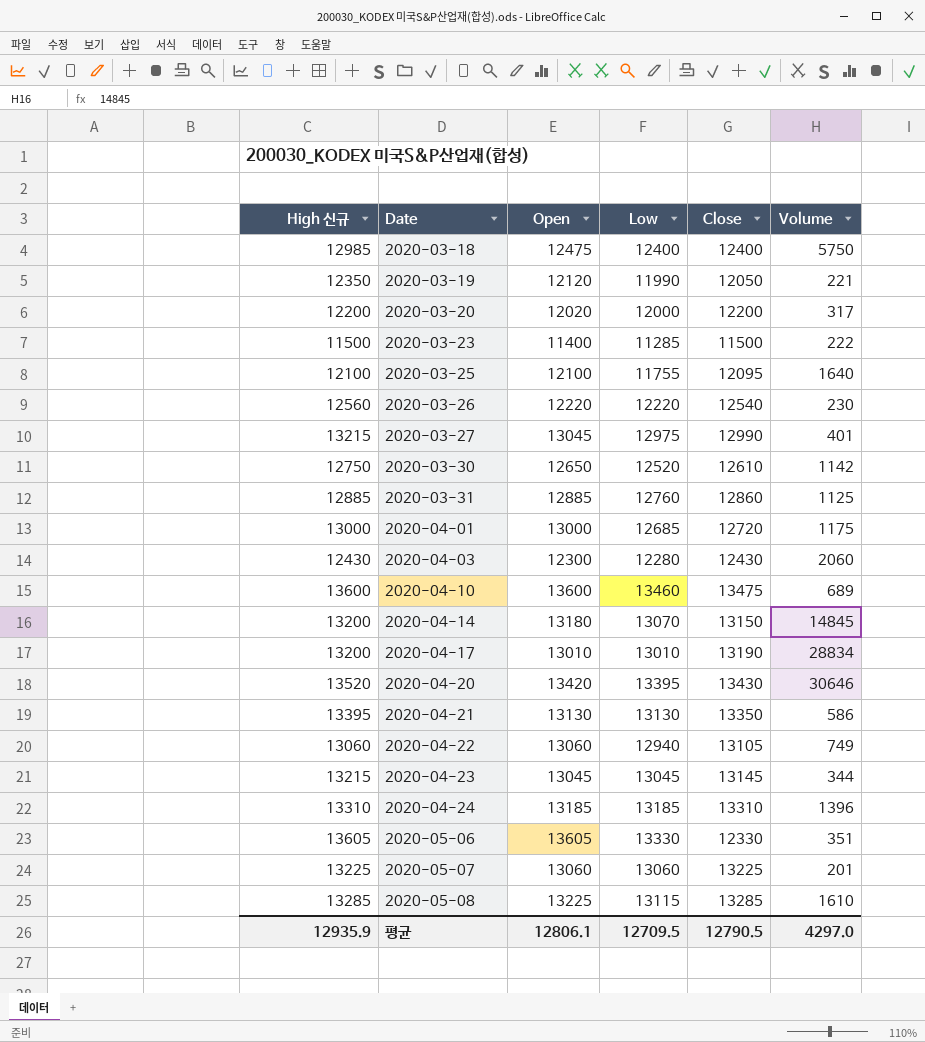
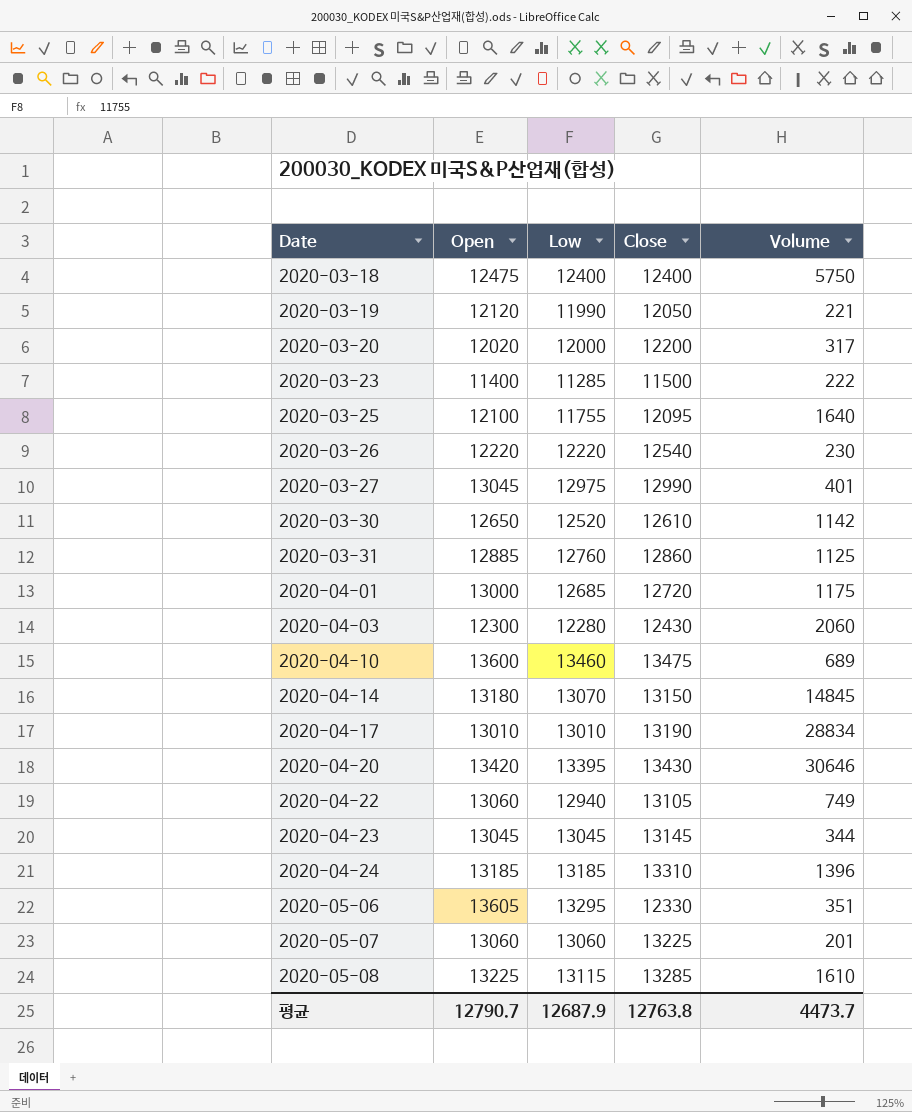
column High 신규 | position: 1 -> none
row 2020-04-21: 13395 | 13130 | 13130 | 13350 | 586 -> none
2020-05-06 | Low: 13330 -> 13295
평균 | Open: 12806.1 -> 12790.7
평균 | Low: 12709.5 -> 12687.9
평균 | Close: 12790.5 -> 12763.8
평균 | Volume: 4297.0 -> 4473.7

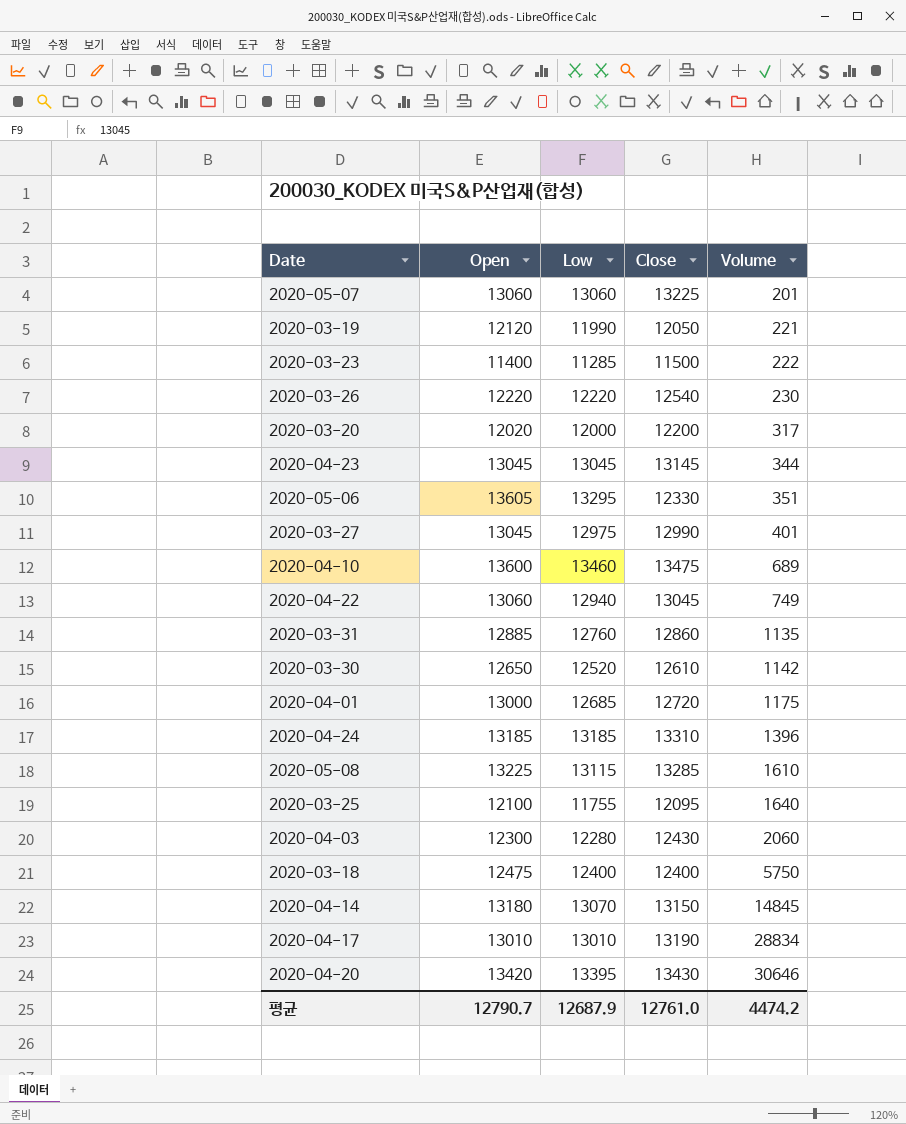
row order: Date ascending -> Volume ascending
2020-04-22 | Close: 13105 -> 13045
2020-03-31 | Volume: 1125 -> 1135
평균 | Close: 12763.8 -> 12761.0
평균 | Volume: 4473.7 -> 4474.2

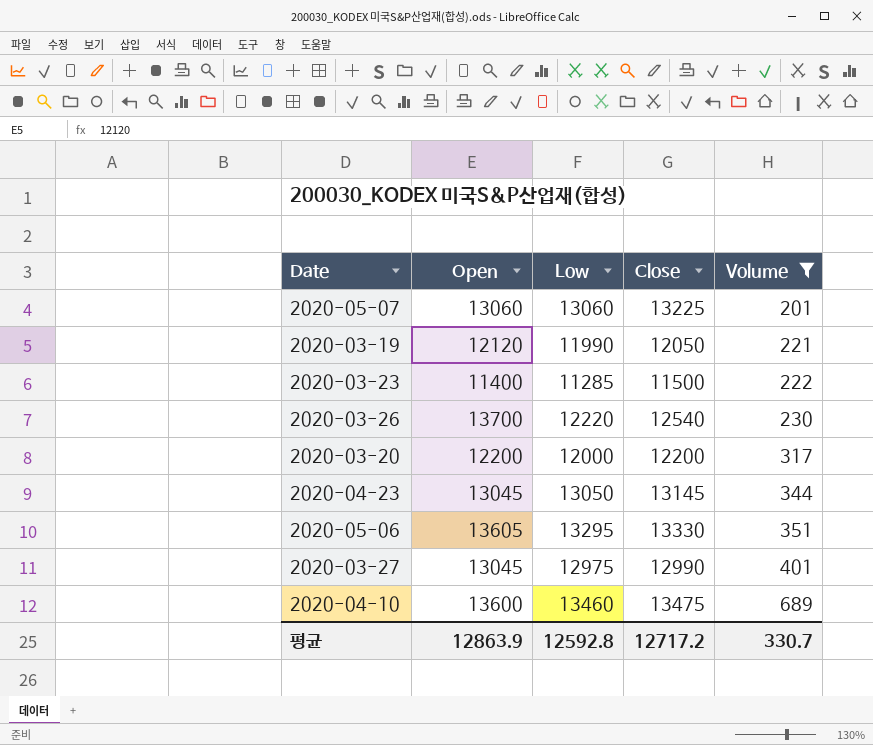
filter: none -> Volume <= 689
2020-03-26 | Open: 12220 -> 13700
2020-03-20 | Open: 12020 -> 12200
2020-04-23 | Low: 13045 -> 13050
2020-05-06 | Close: 12330 -> 13330
평균 | Open: 12790.7 -> 12863.9
평균 | Low: 12687.9 -> 12592.8
평균 | Close: 12761.0 -> 12717.2
평균 | Volume: 4474.2 -> 330.7

